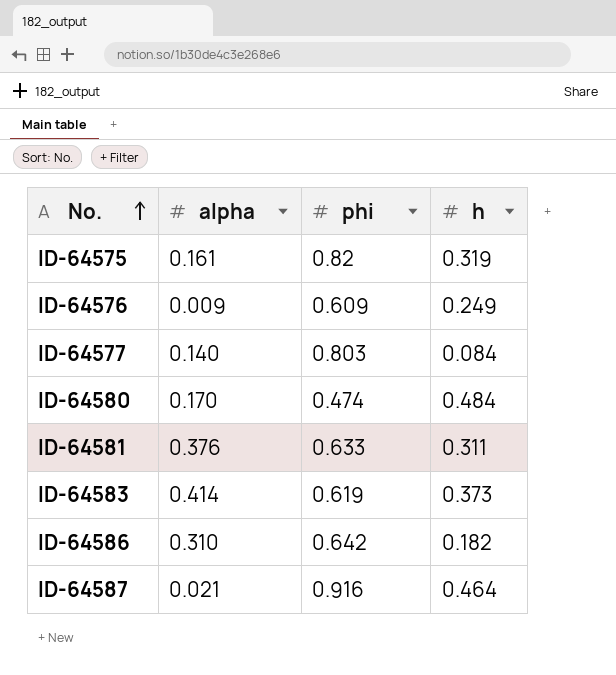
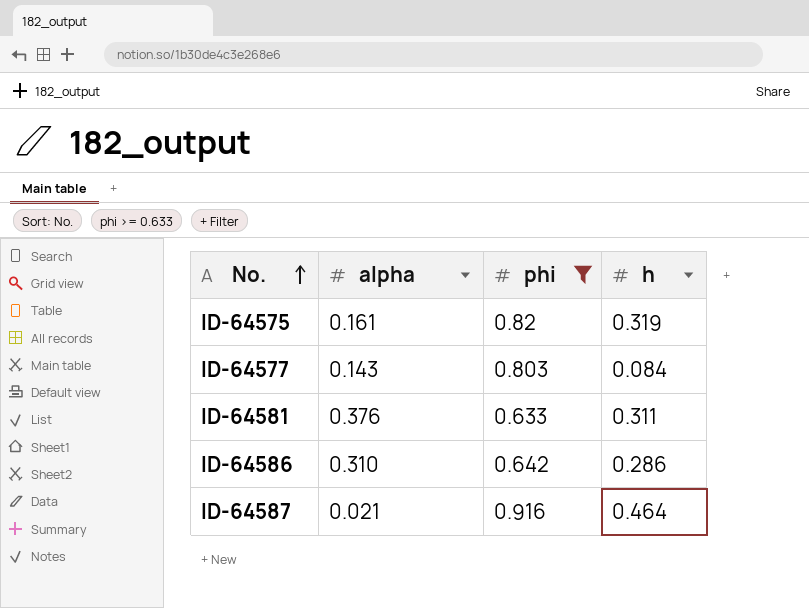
filter: none -> phi >= 0.633
ID-64577 | alpha: 0.140 -> 0.143
ID-64586 | h: 0.182 -> 0.286

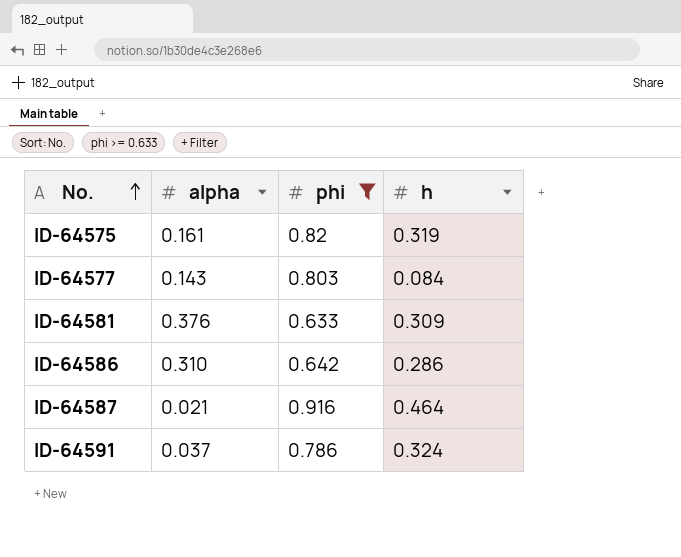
ID-64581 | h: 0.311 -> 0.309
row ID-64591: none -> 0.037 | 0.786 | 0.324

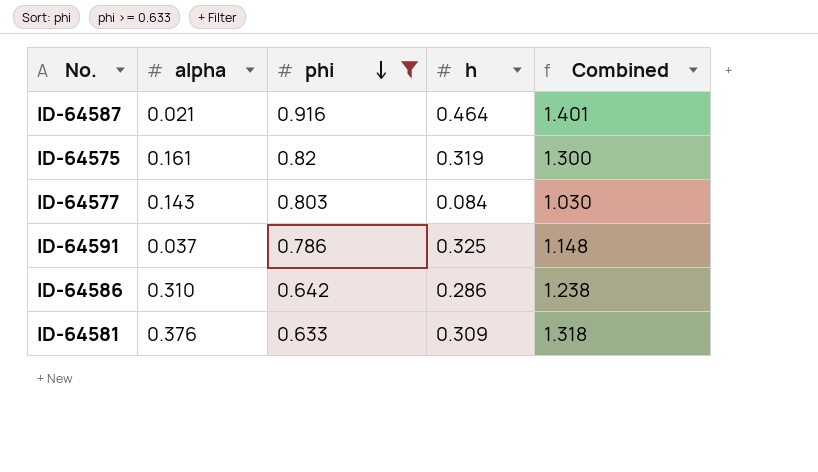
row order: No. ascending -> phi descending
column Combined | formula: none -> [alpha] + [phi] + [h]
ID-64591 | h: 0.324 -> 0.325

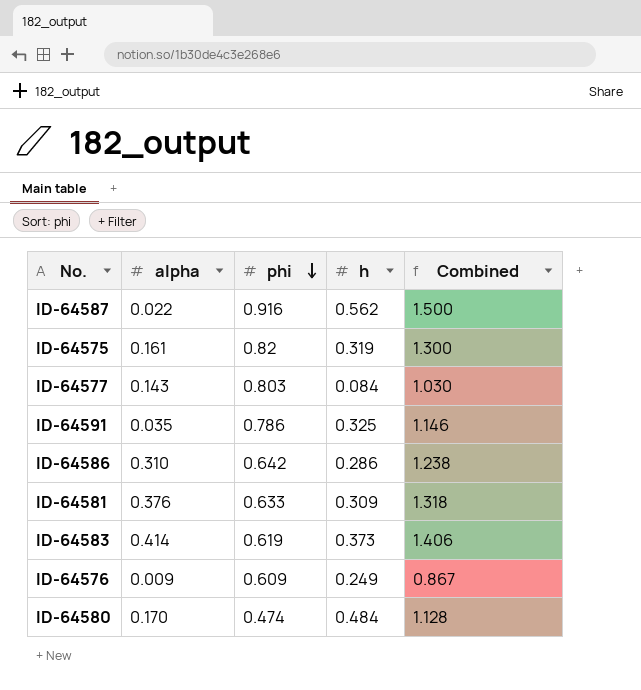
filter: phi >= 0.633 -> none
ID-64587 | alpha: 0.021 -> 0.022
ID-64587 | h: 0.464 -> 0.562
ID-64587 | Combined: 1.401 -> 1.500
ID-64591 | alpha: 0.037 -> 0.035
ID-64591 | Combined: 1.148 -> 1.146

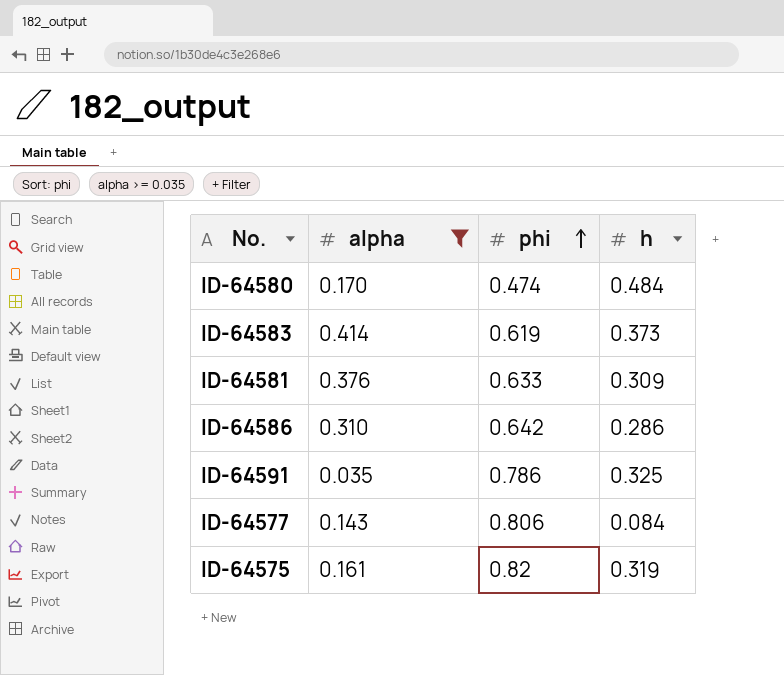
filter: none -> alpha >= 0.035
row order: phi descending -> phi ascending
column Combined | formula: [alpha] + [phi] + [h] -> none
ID-64577 | phi: 0.803 -> 0.806

